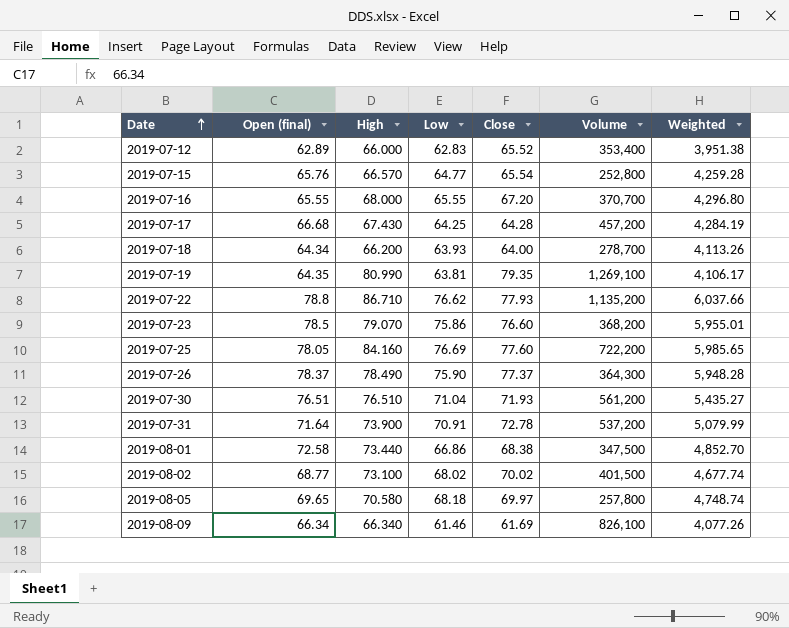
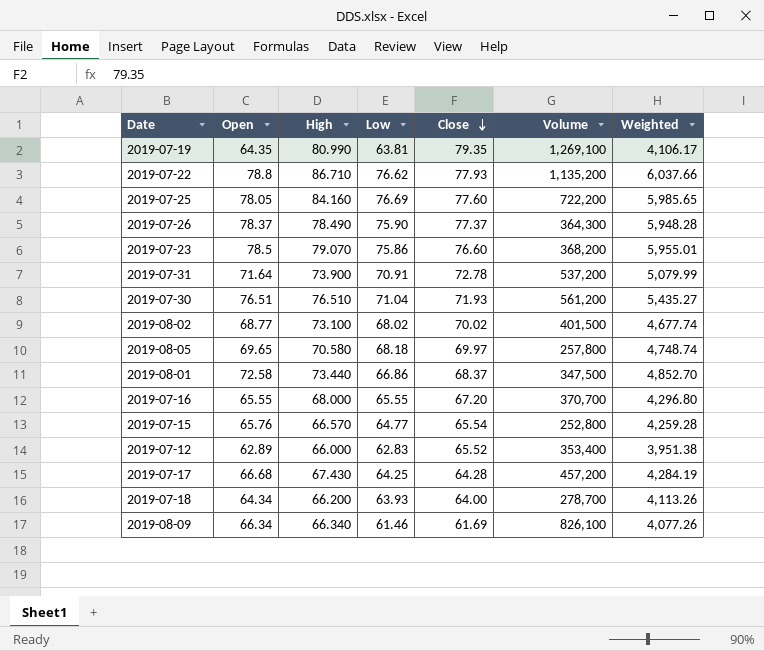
row order: Date ascending -> Close descending
column name: Open (final) -> Open
2019-08-01 | Close: 68.38 -> 68.37

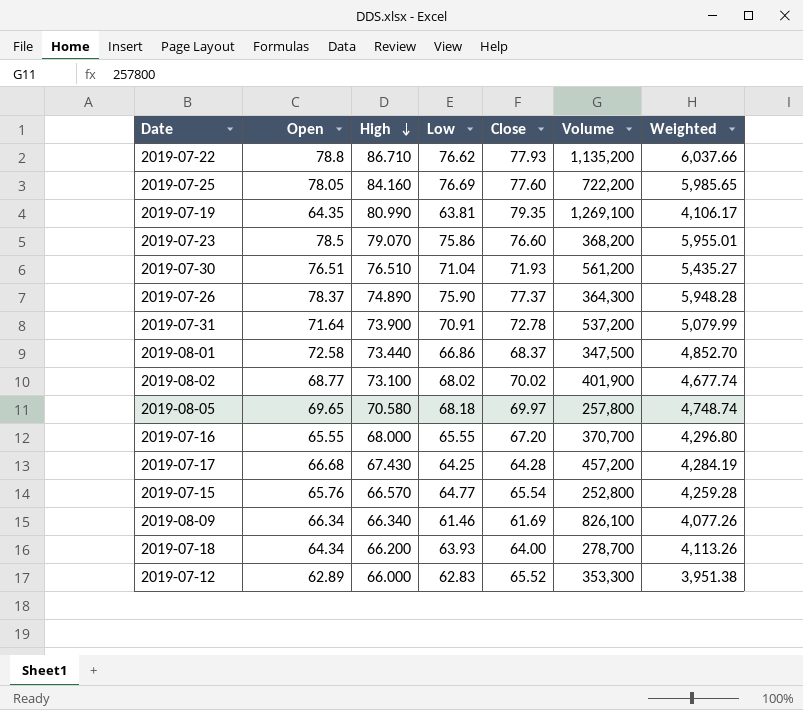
row order: Close descending -> High descending
2019-07-26 | High: 78.490 -> 74.890
2019-08-02 | Volume: 401,500 -> 401,900
2019-07-12 | Volume: 353,400 -> 353,300

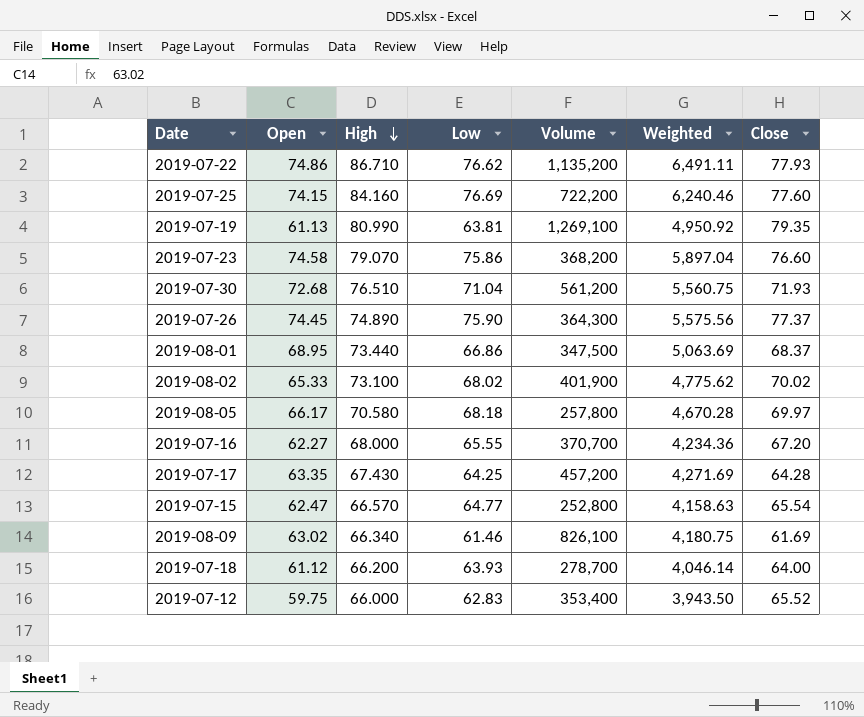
column Weighted | formula: [Open] * [Low] -> [Open] * [High]
column Close | position: 5 -> 7
row 2019-07-31: 71.64 | 73.900 | 70.91 | 72.78 | 537,200 | 5,079.99 -> none
2019-07-22 | Open: 78.8 -> 74.86
2019-07-25 | Open: 78.05 -> 74.15
2019-07-19 | Open: 64.35 -> 61.13
2019-07-23 | Open: 78.5 -> 74.58
2019-07-30 | Open: 76.51 -> 72.68
2019-07-26 | Open: 78.37 -> 74.45
2019-08-01 | Open: 72.58 -> 68.95
2019-08-02 | Open: 68.77 -> 65.33
2019-08-05 | Open: 69.65 -> 66.17
2019-07-16 | Open: 65.55 -> 62.27
2019-07-17 | Open: 66.68 -> 63.35
2019-07-15 | Open: 65.76 -> 62.47
2019-08-09 | Open: 66.34 -> 63.02
2019-07-18 | Open: 64.34 -> 61.12
2019-07-12 | Open: 62.89 -> 59.75
2019-07-12 | Volume: 353,300 -> 353,400

